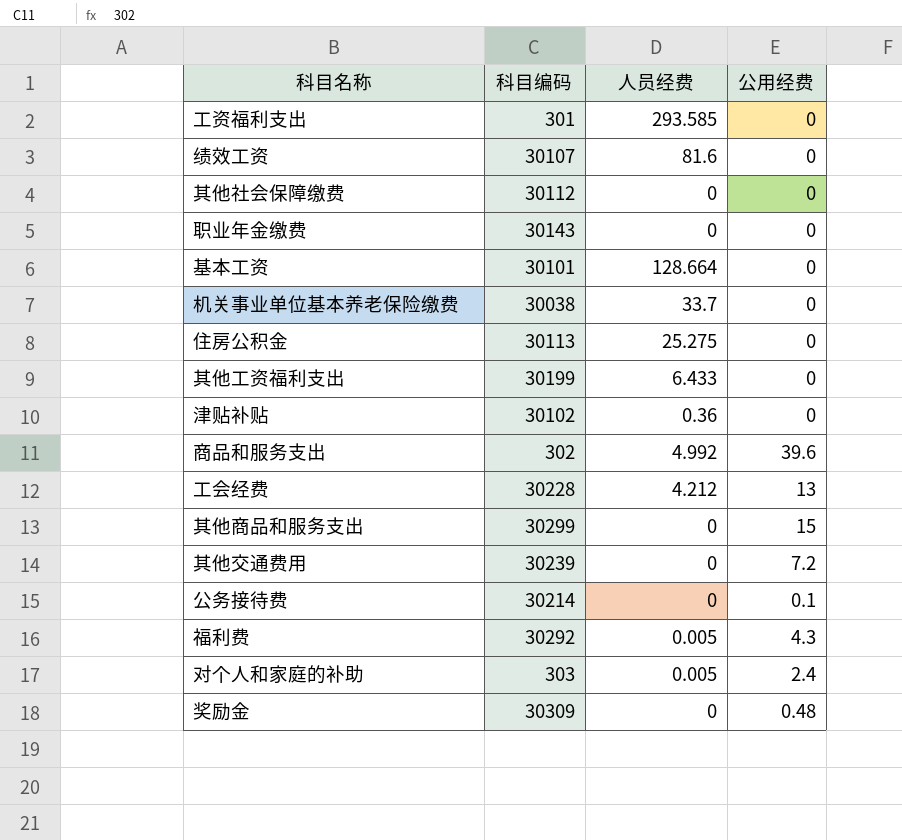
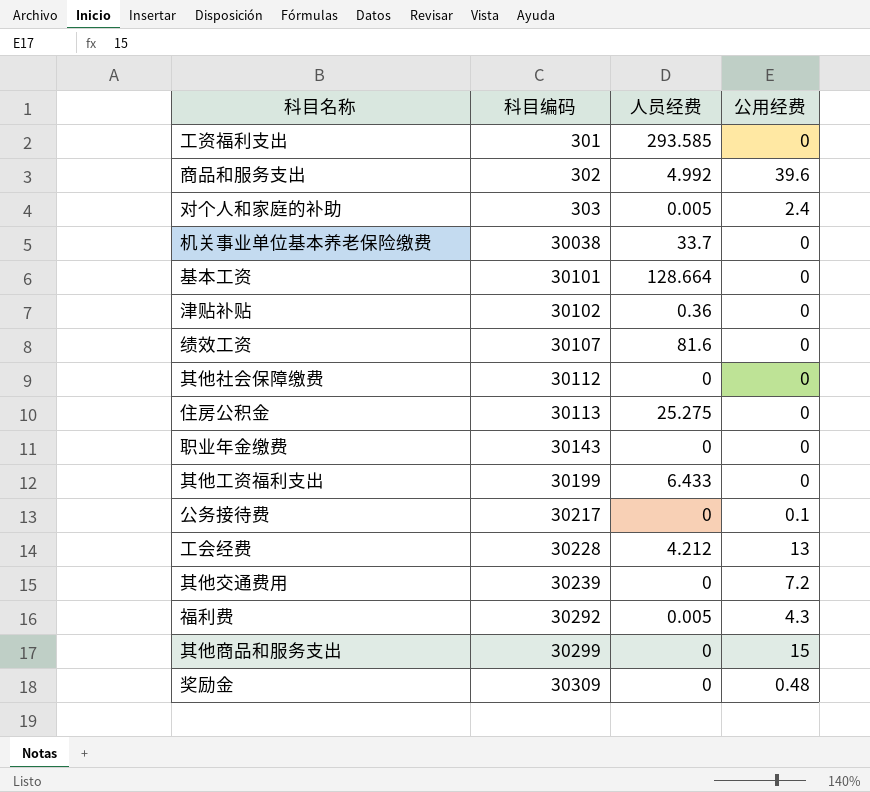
row order: none -> 科目编码 ascending
公务接待费 | 科目编码: 30214 -> 30217

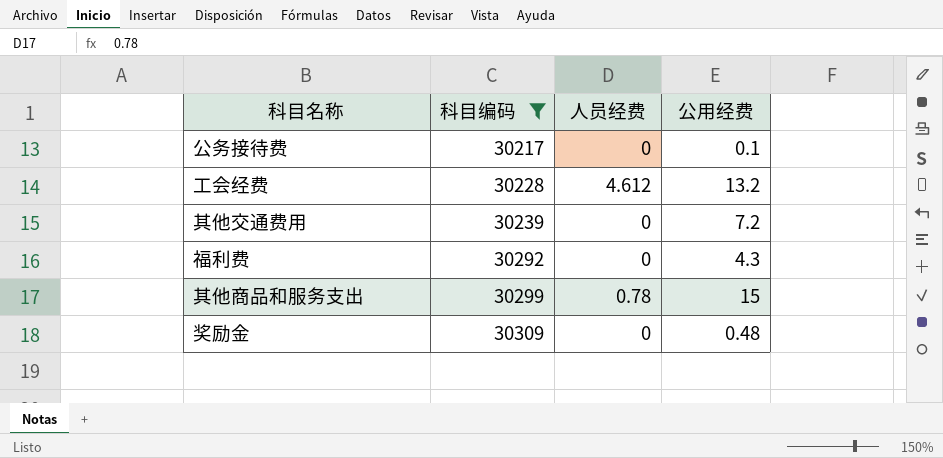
filter: none -> 科目编码 >= 30217
工会经费 | 人员经费: 4.212 -> 4.612
工会经费 | 公用经费: 13 -> 13.2
福利费 | 人员经费: 0.005 -> 0
其他商品和服务支出 | 人员经费: 0 -> 0.78

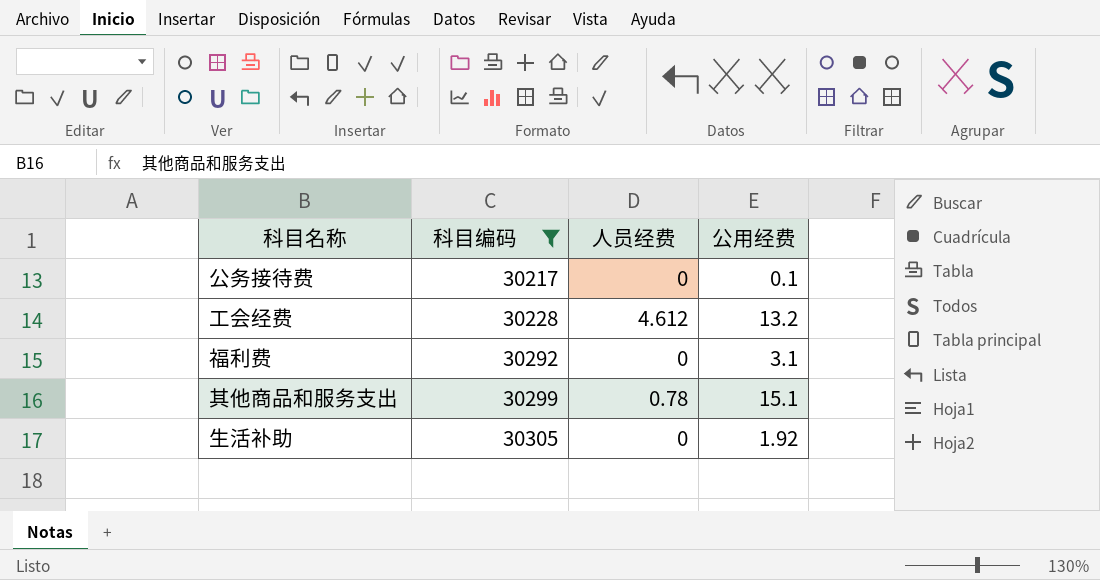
row 其他交通费用: 30239 | 0 | 7.2 -> none
row 奖励金: 30309 | 0 | 0.48 -> none
福利费 | 公用经费: 4.3 -> 3.1
其他商品和服务支出 | 公用经费: 15 -> 15.1
row 生活补助: none -> 30305 | 0 | 1.92

